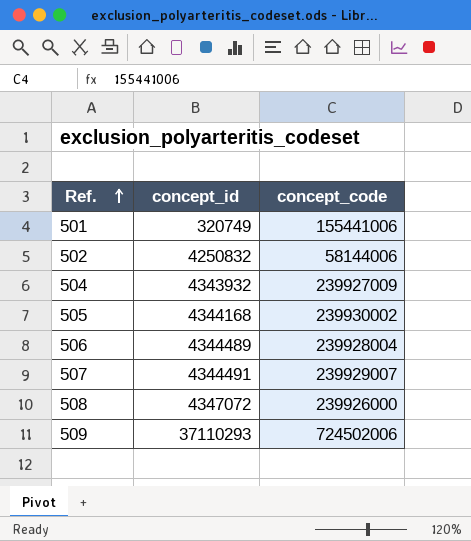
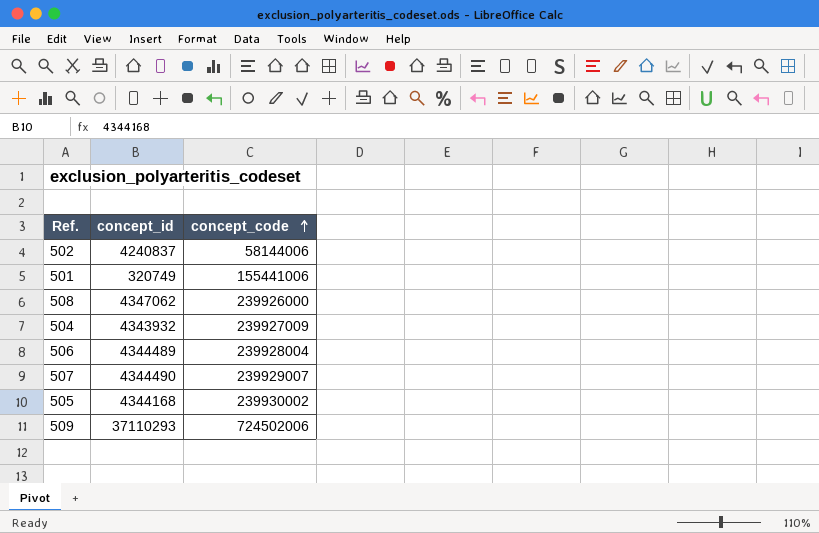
row order: Ref. ascending -> concept_code ascending
502 | concept_id: 4250832 -> 4240837
508 | concept_id: 4347072 -> 4347062
507 | concept_id: 4344491 -> 4344490

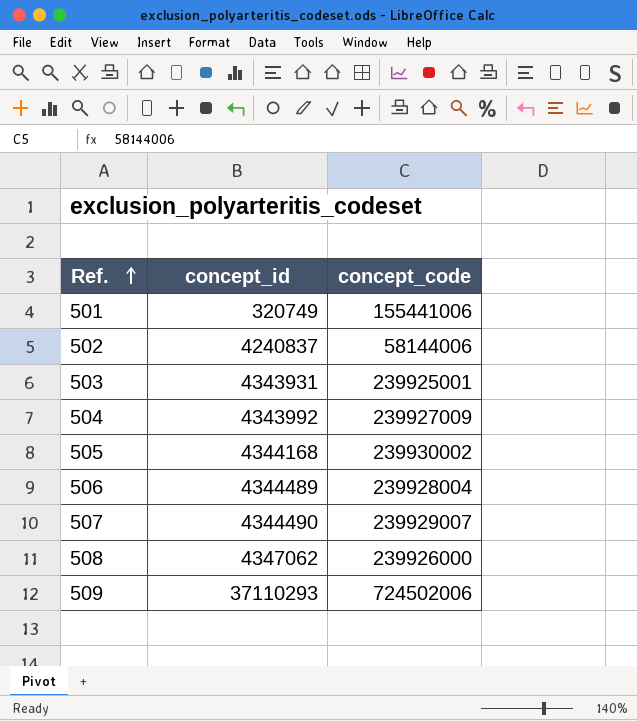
row order: concept_code ascending -> Ref. ascending
row 503: none -> 4343931 | 239925001
504 | concept_id: 4343932 -> 4343992

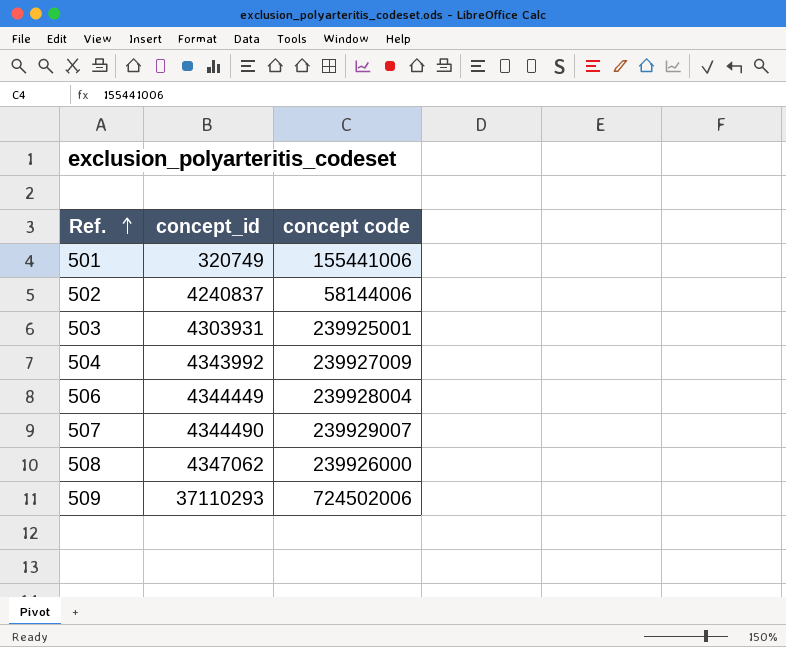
column name: concept_code -> concept code
row 505: 4344168 | 239930002 -> none
503 | concept_id: 4343931 -> 4303931
506 | concept_id: 4344489 -> 4344449

